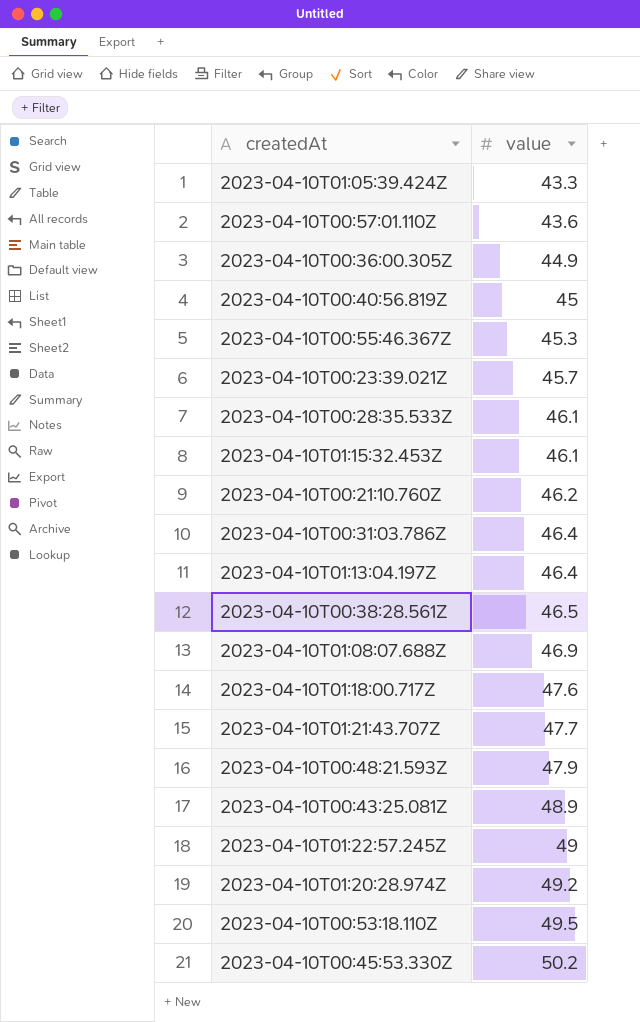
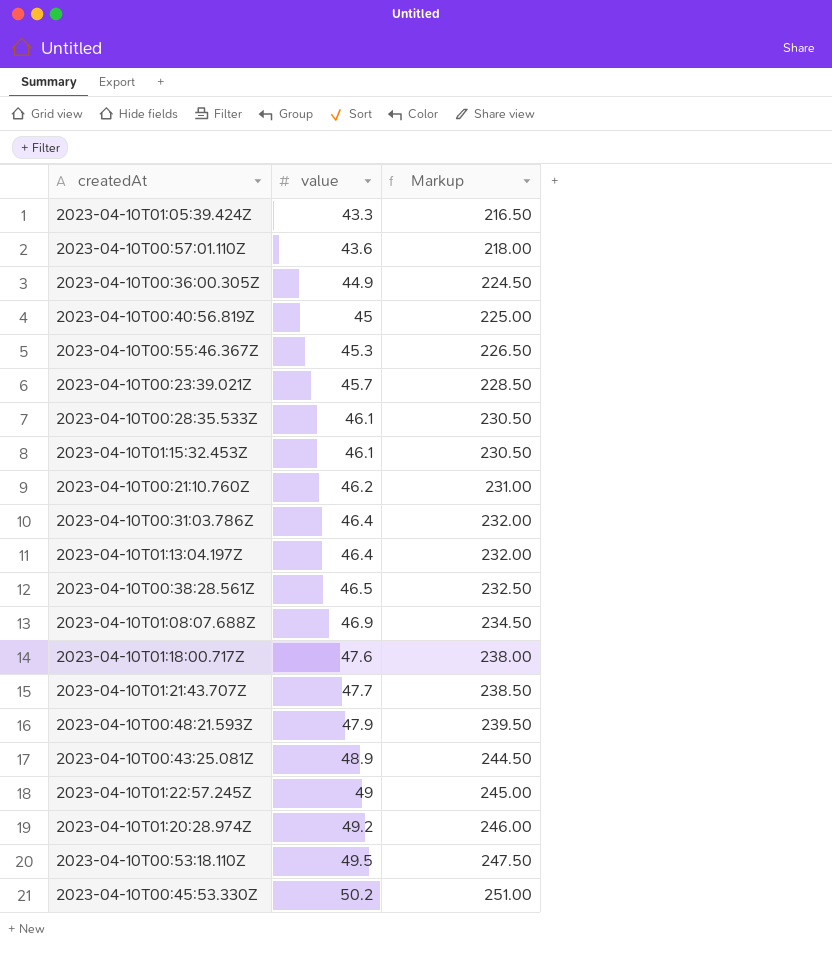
column Markup | formula: none -> [value] * 5

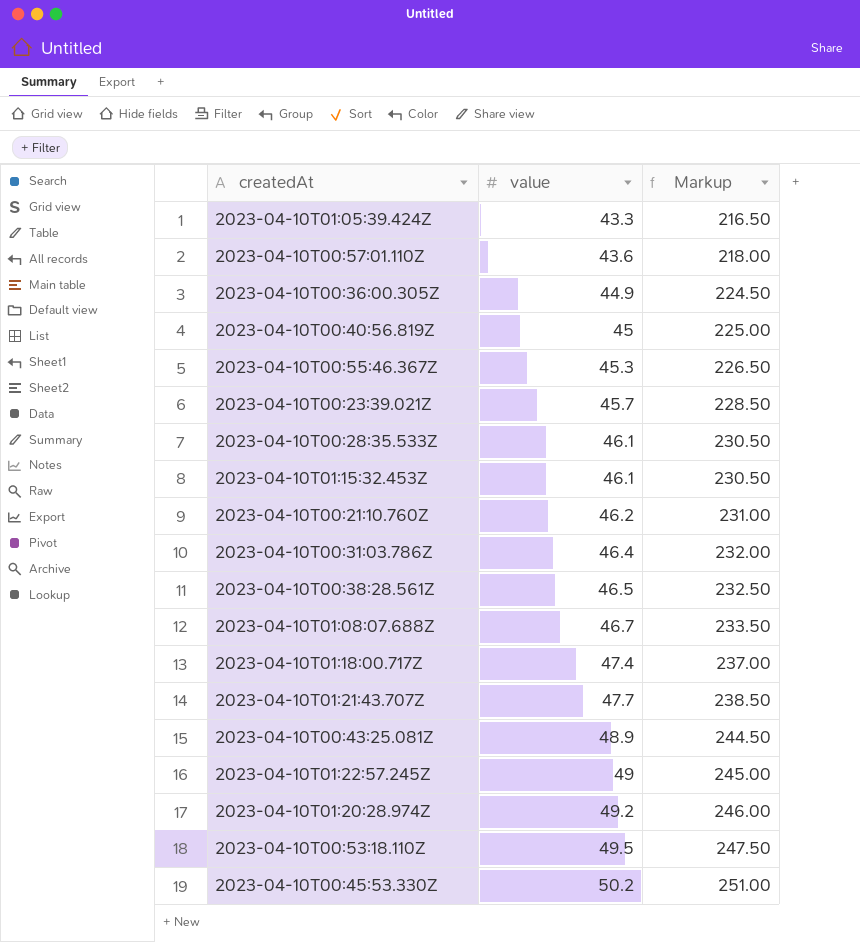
row 2023-04-10T01:13:04.197Z: 46.4 | 232.00 -> none
row 2023-04-10T00:48:21.593Z: 47.9 | 239.50 -> none
2023-04-10T01:08:07.688Z | value: 46.9 -> 46.7
2023-04-10T01:08:07.688Z | Markup: 234.50 -> 233.50
2023-04-10T01:18:00.717Z | value: 47.6 -> 47.4
2023-04-10T01:18:00.717Z | Markup: 238.00 -> 237.00

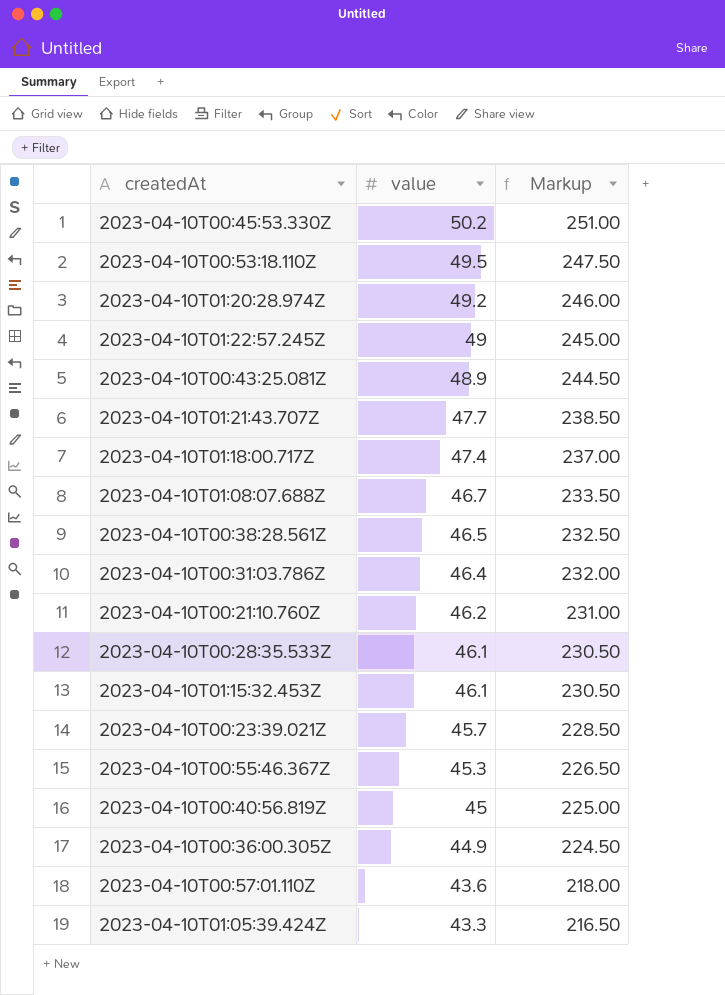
row order: value ascending -> value descending

